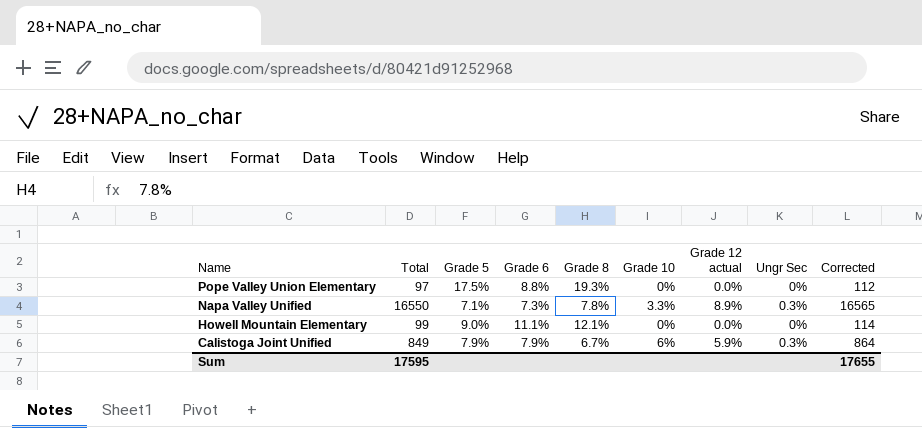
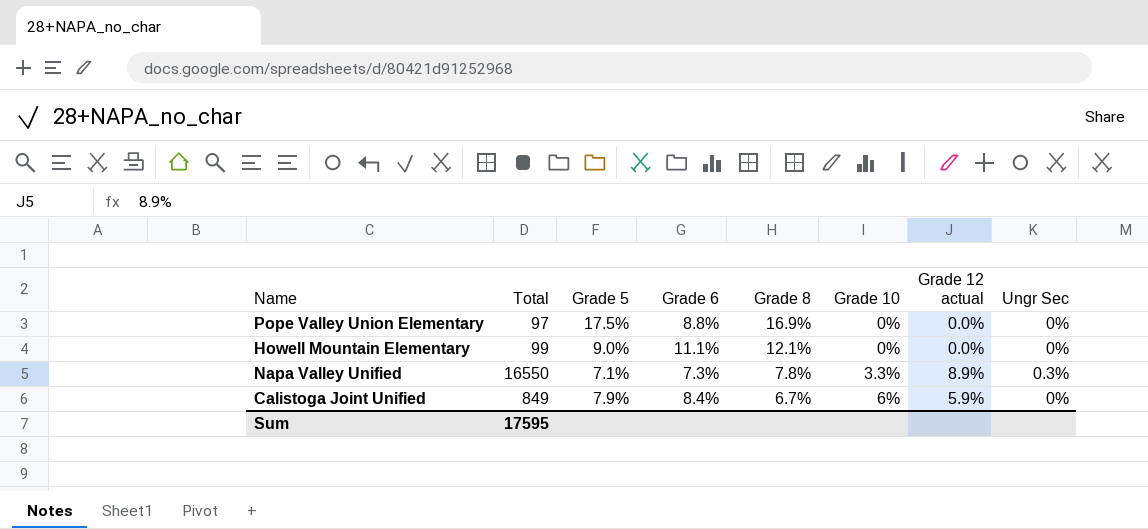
row order: Name descending -> Grade 8 descending
column Corrected | formula: [Total] + 15 -> none
Pope Valley Union Elementary | Grade 8: 19.3% -> 16.9%
Calistoga Joint Unified | Grade 6: 7.9% -> 8.4%
Calistoga Joint Unified | Ungr Sec: 0.3% -> 0%

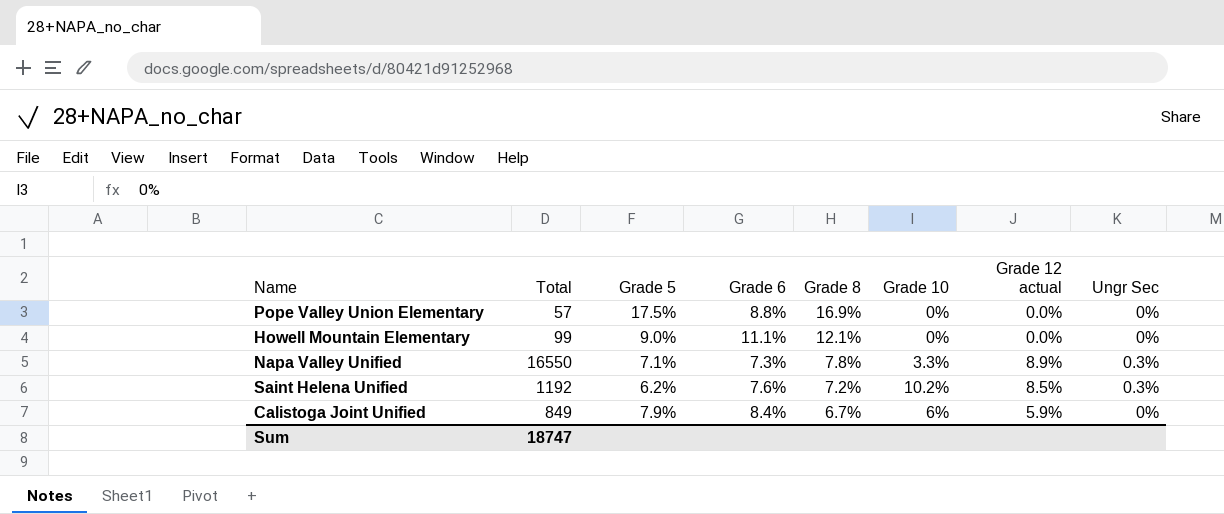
Pope Valley Union Elementary | Total: 97 -> 57
row Saint Helena Unified: none -> 1192 | 6.2% | 7.6% | 7.2% | 10.2% | 8.5% | 0.3%
Sum | Total: 17595 -> 18747

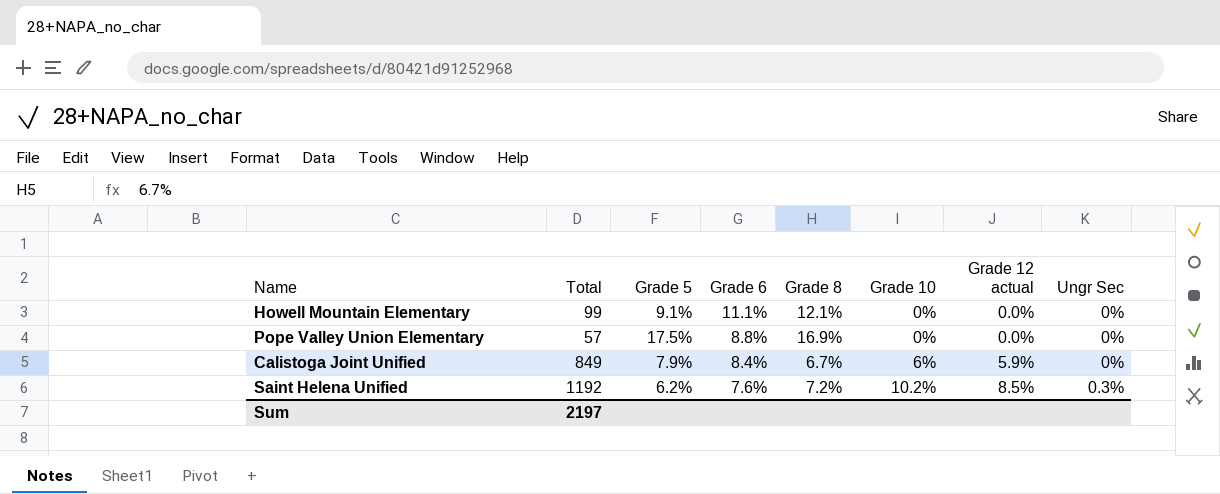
row order: Grade 8 descending -> Grade 6 descending
row Napa Valley Unified: 16550 | 7.1% | 7.3% | 7.8% | 3.3% | 8.9% | 0.3% -> none
Howell Mountain Elementary | Grade 5: 9.0% -> 9.1%
Sum | Total: 18747 -> 2197

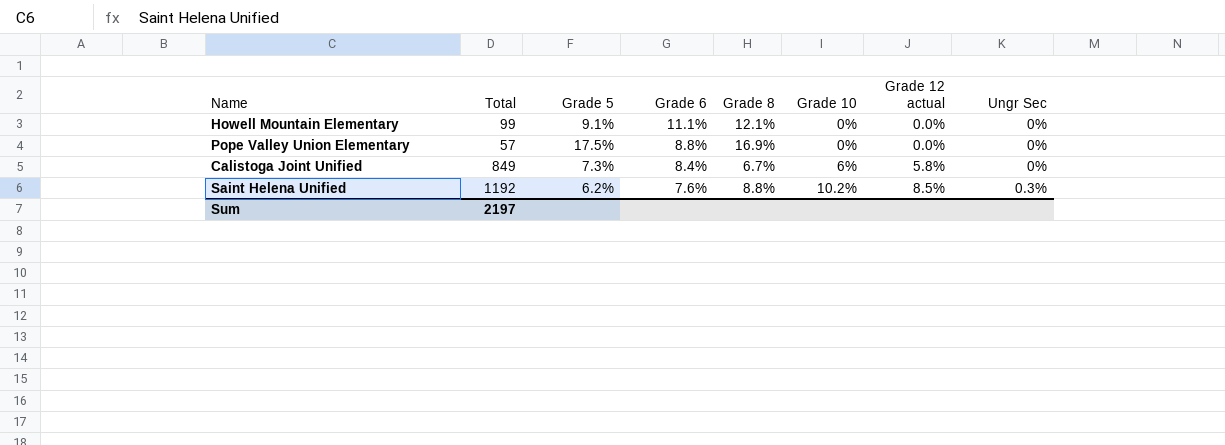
Calistoga Joint Unified | Grade 5: 7.9% -> 7.3%
Calistoga Joint Unified | Grade 12 actual: 5.9% -> 5.8%
Saint Helena Unified | Grade 8: 7.2% -> 8.8%

